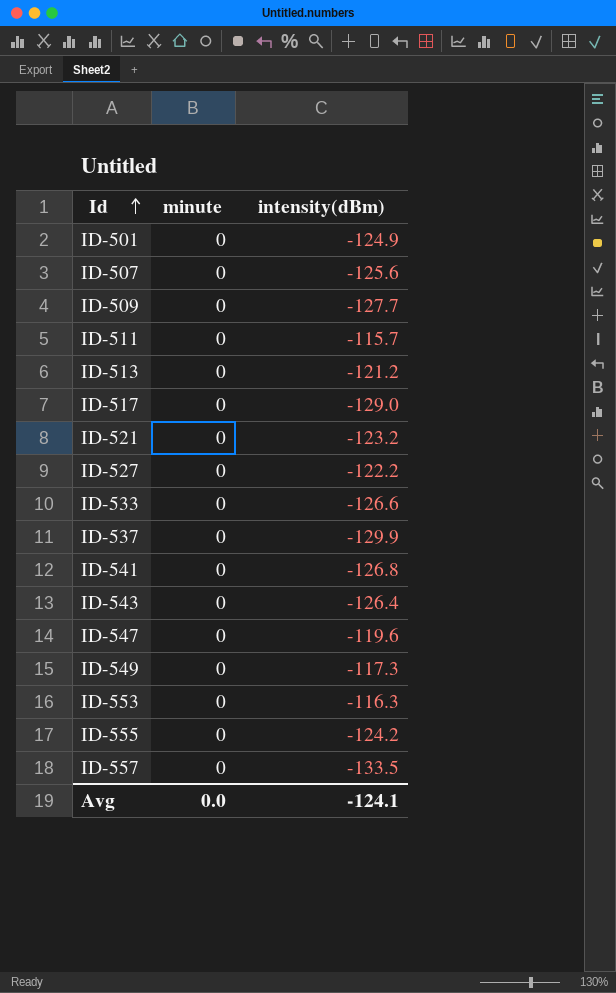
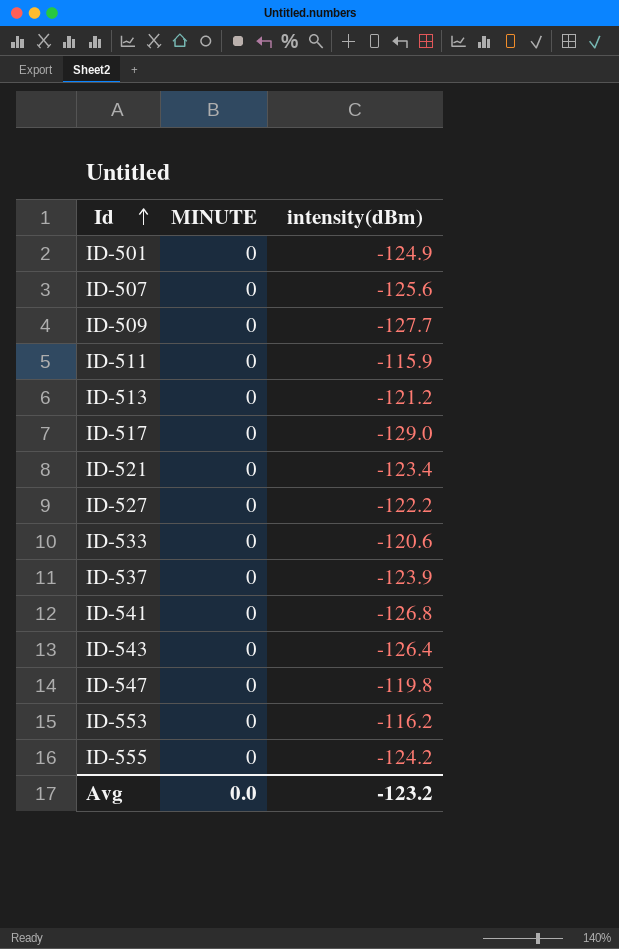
column name: minute -> MINUTE
row ID-549: 0 | -117.3 -> none
row ID-557: 0 | -133.5 -> none
ID-511 | intensity(dBm): -115.7 -> -115.9
ID-521 | intensity(dBm): -123.2 -> -123.4
ID-533 | intensity(dBm): -126.6 -> -120.6
ID-537 | intensity(dBm): -129.9 -> -123.9
ID-547 | intensity(dBm): -119.6 -> -119.8
ID-553 | intensity(dBm): -116.3 -> -116.2
Avg | intensity(dBm): -124.1 -> -123.2

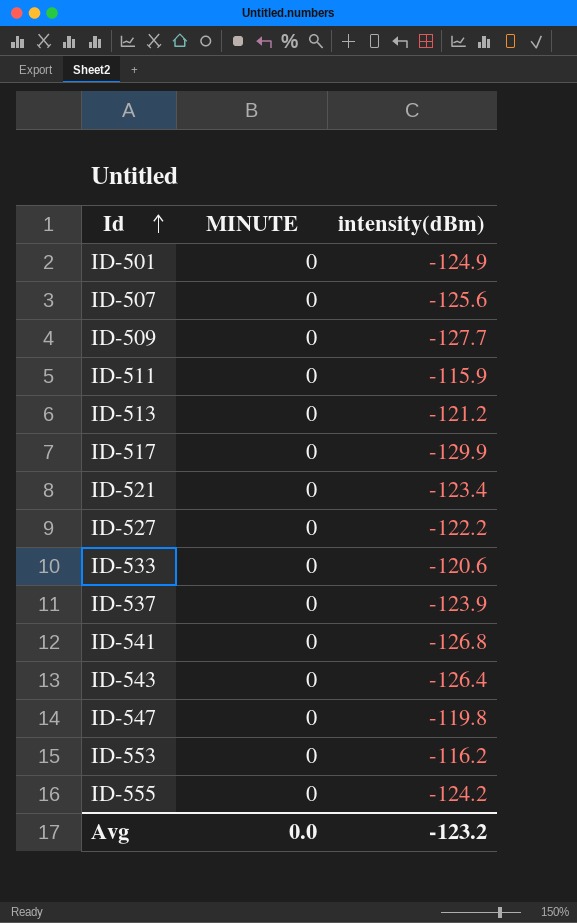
ID-517 | intensity(dBm): -129.0 -> -129.9

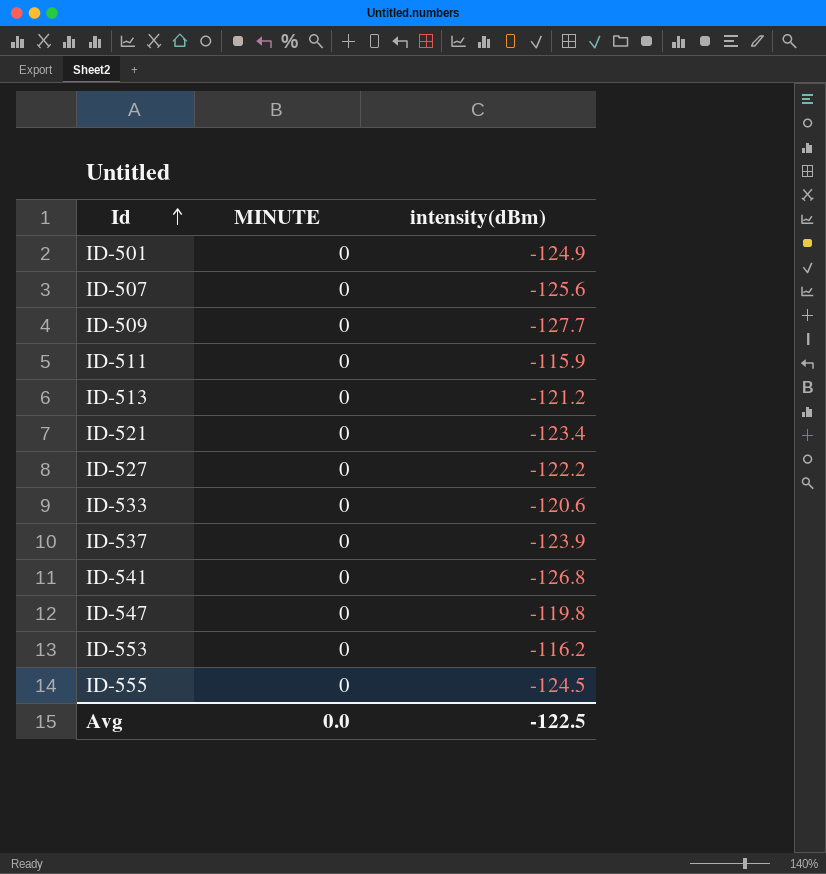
row ID-517: 0 | -129.9 -> none
row ID-543: 0 | -126.4 -> none
ID-555 | intensity(dBm): -124.2 -> -124.5
Avg | intensity(dBm): -123.2 -> -122.5

